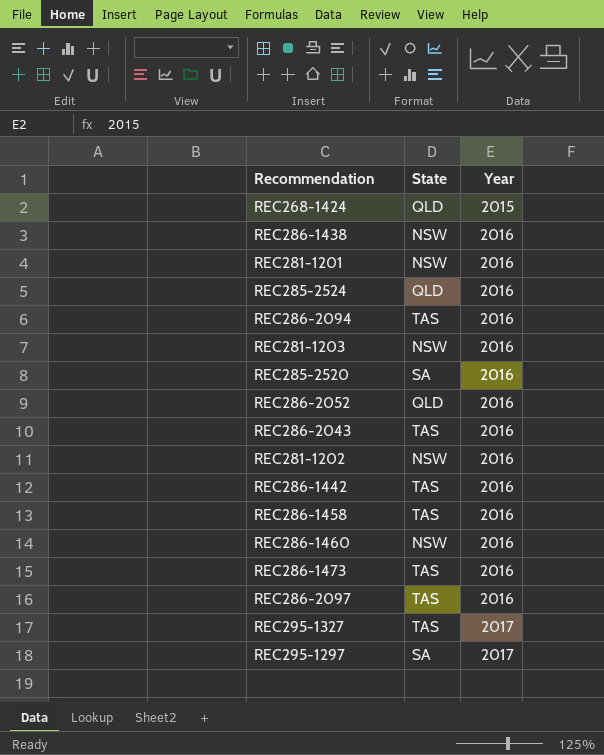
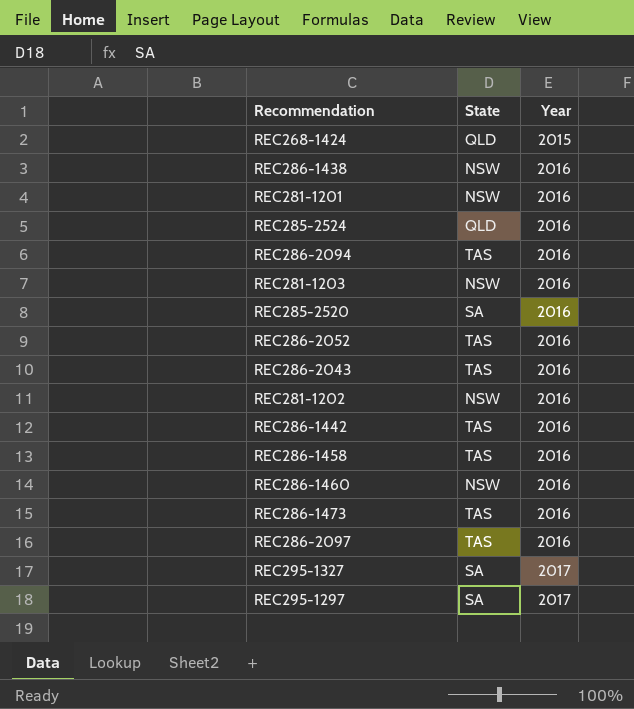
REC286-2052 | State: QLD -> TAS
REC295-1327 | State: TAS -> SA

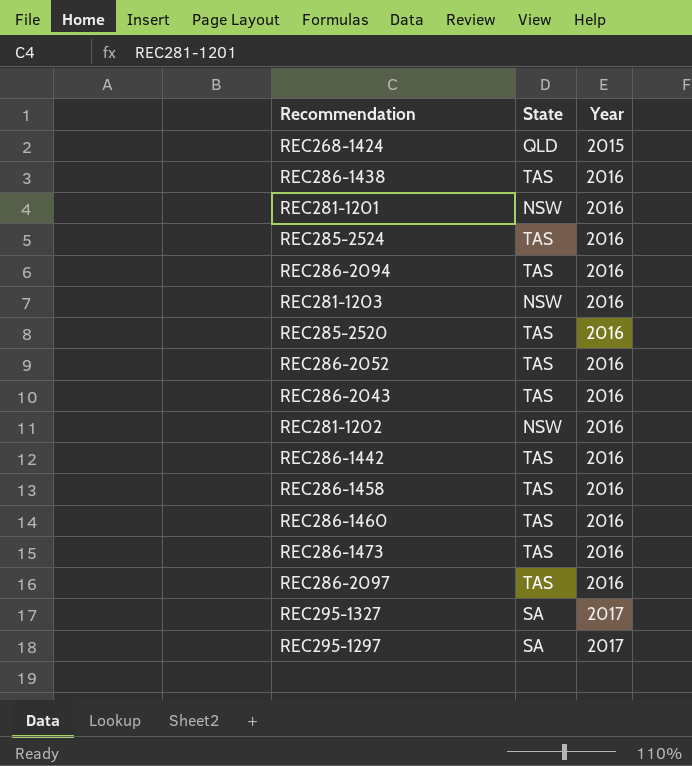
REC286-1438 | State: NSW -> TAS
REC285-2524 | State: QLD -> TAS
REC285-2520 | State: SA -> TAS
REC286-1460 | State: NSW -> TAS

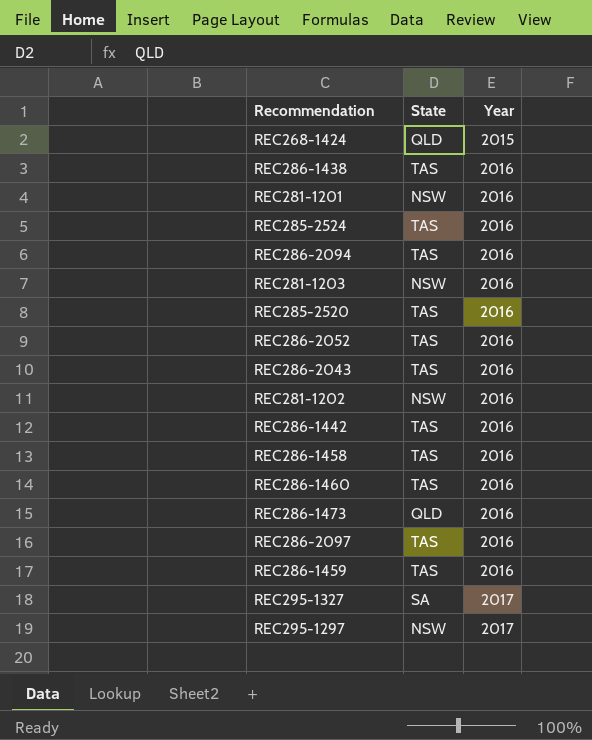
REC286-1473 | State: TAS -> QLD
row REC286-1459: none -> TAS | 2016
REC295-1297 | State: SA -> NSW

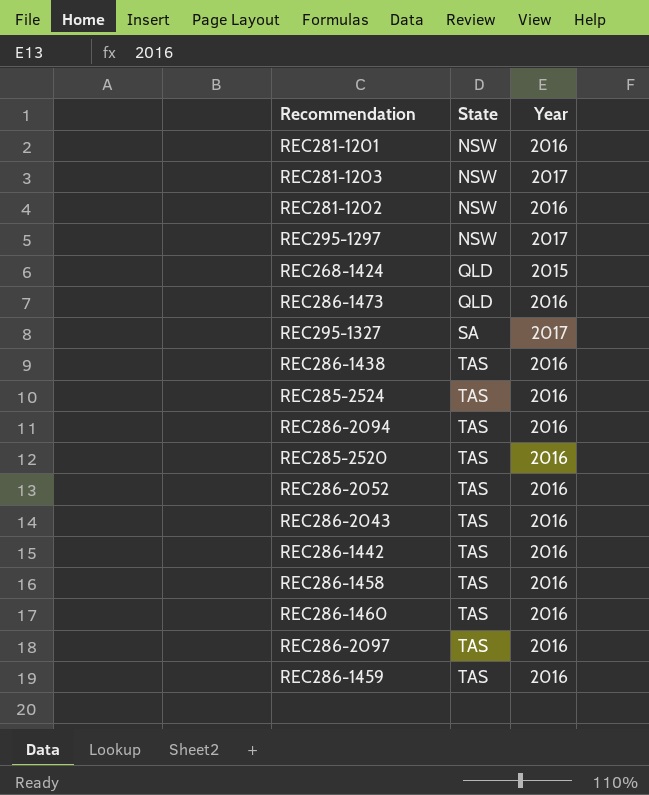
row order: Year ascending -> State ascending
REC281-1203 | Year: 2016 -> 2017

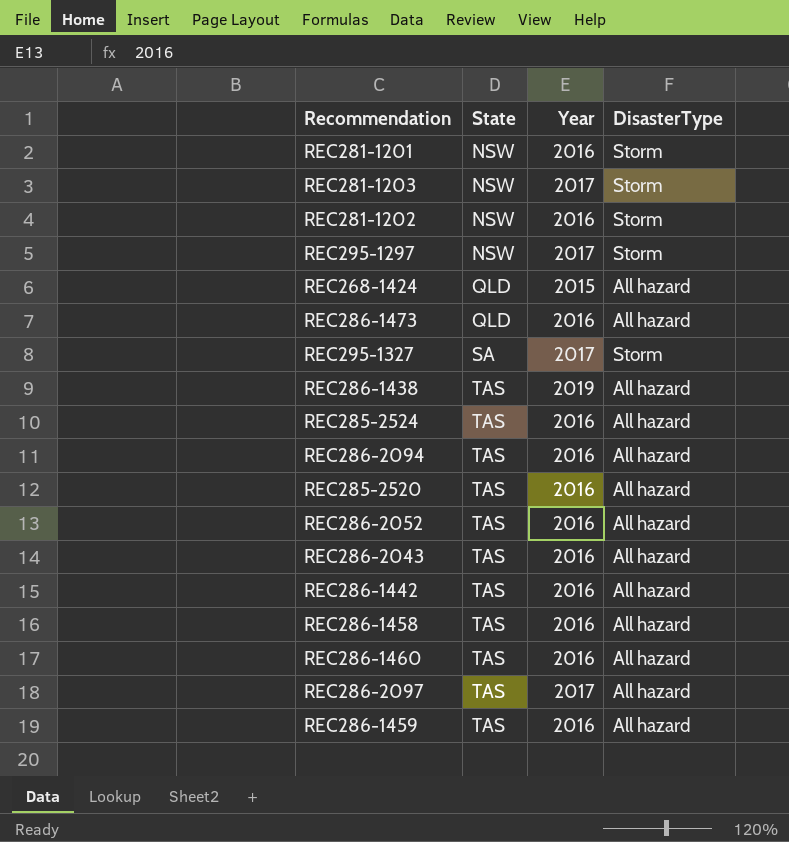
column DisasterType | position: none -> 4
REC286-1438 | Year: 2016 -> 2019
REC286-2097 | Year: 2016 -> 2017

